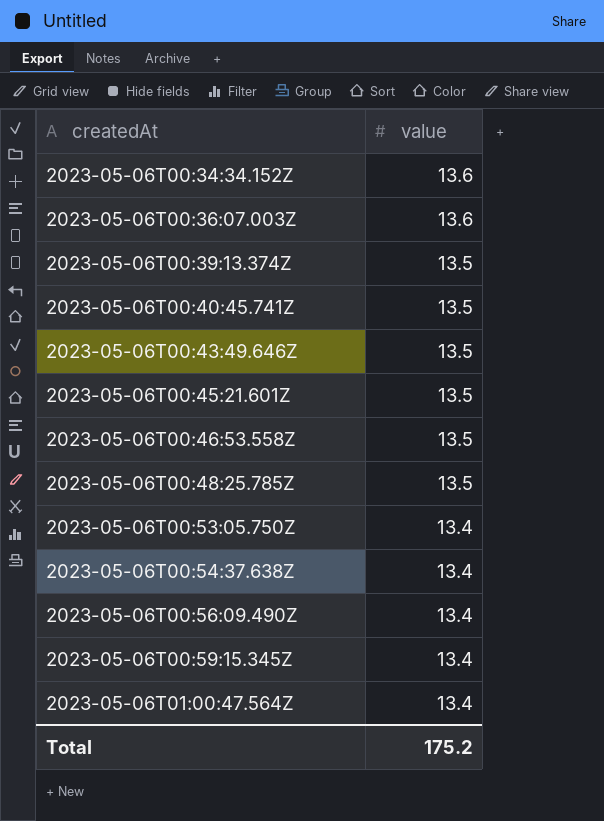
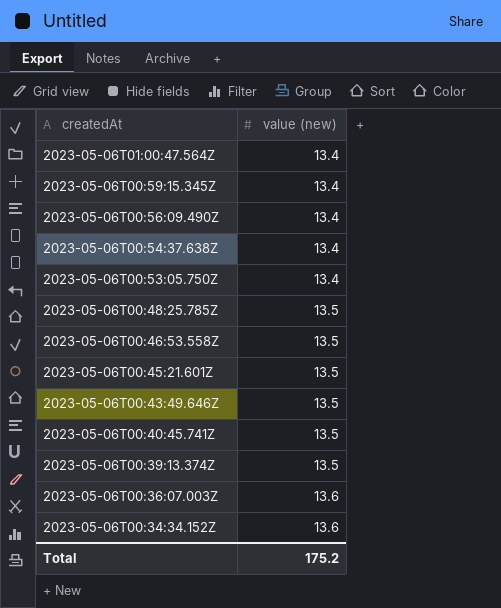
row order: createdAt ascending -> createdAt descending
column name: value -> value (new)

